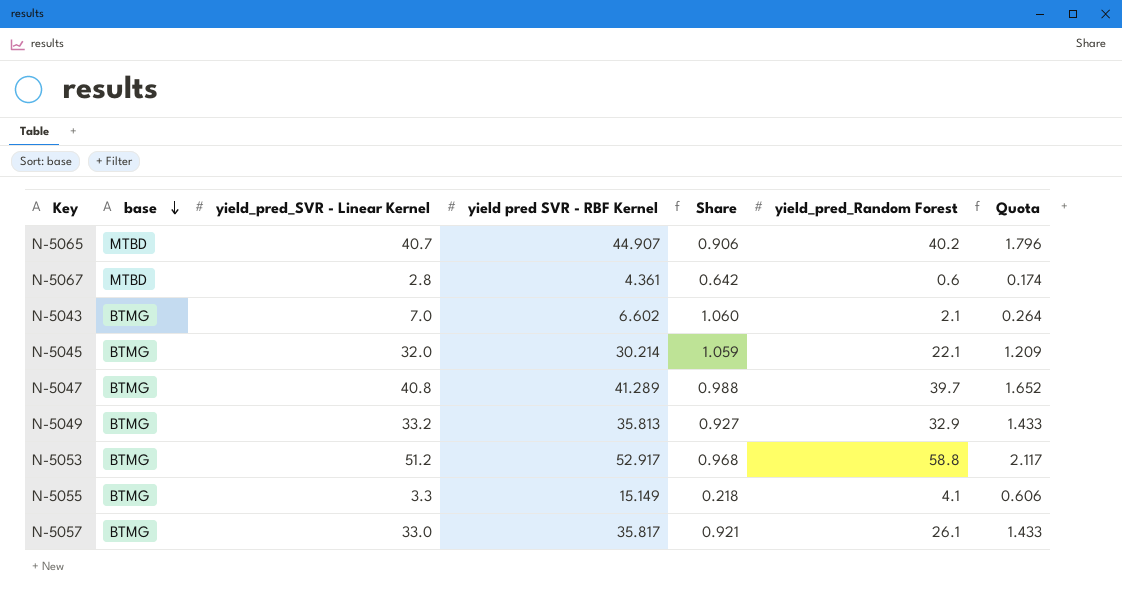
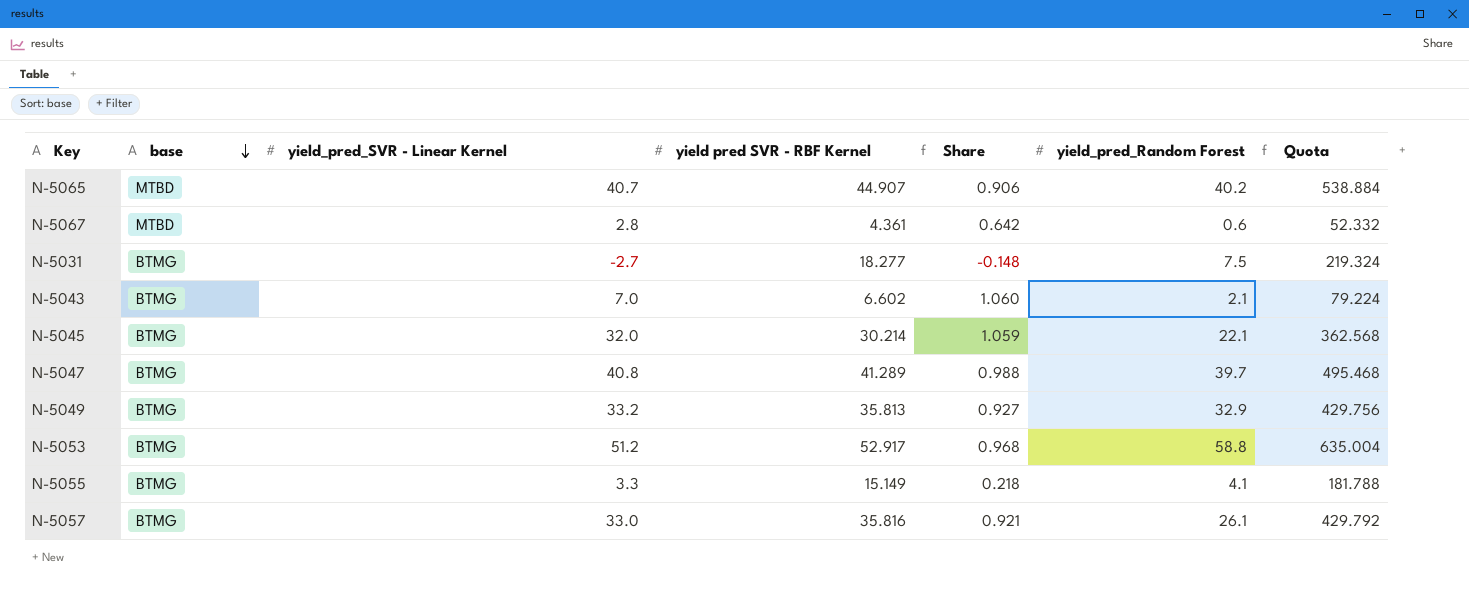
column Quota | formula: [yield pred SVR - RBF Kernel] * 0.04 -> [yield pred SVR - RBF Kernel] * 12
row N-5031: none -> BTMG | -2.7 | 18.277 | -0.148 | 7.5 | 219.324
N-5057 | yield pred SVR - RBF Kernel: 35.817 -> 35.816

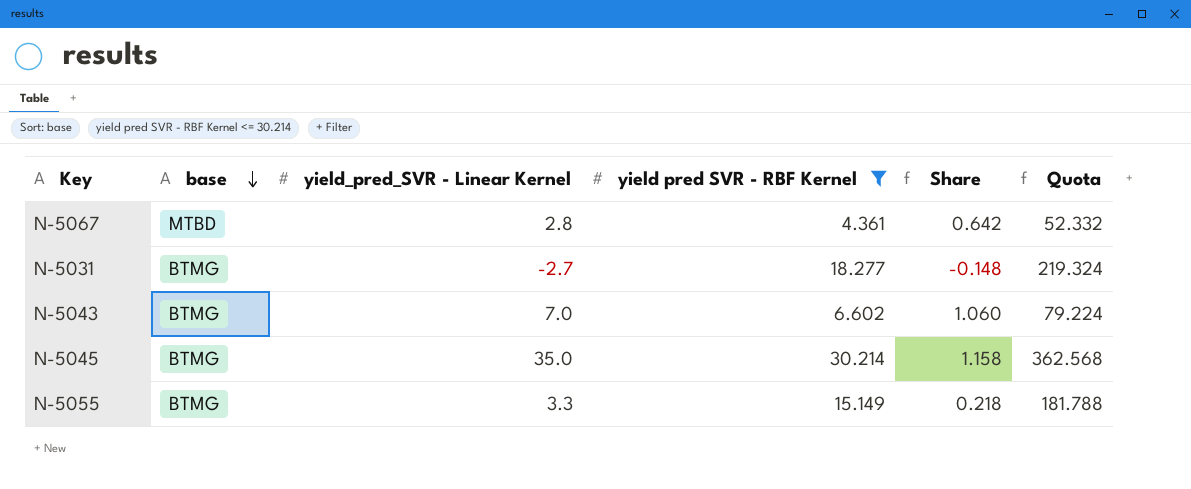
filter: none -> yield pred SVR - RBF Kernel <= 30.214
column yield_pred_Random Forest | position: 6 -> none
N-5045 | yield_pred_SVR - Linear Kernel: 32.0 -> 35.0
N-5045 | Share: 1.059 -> 1.158

